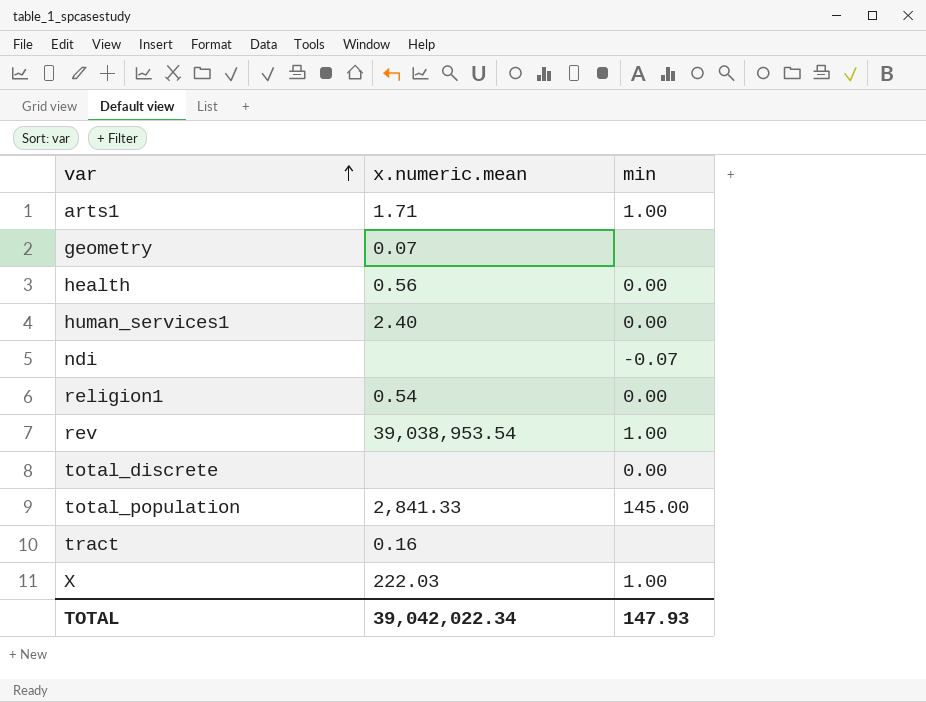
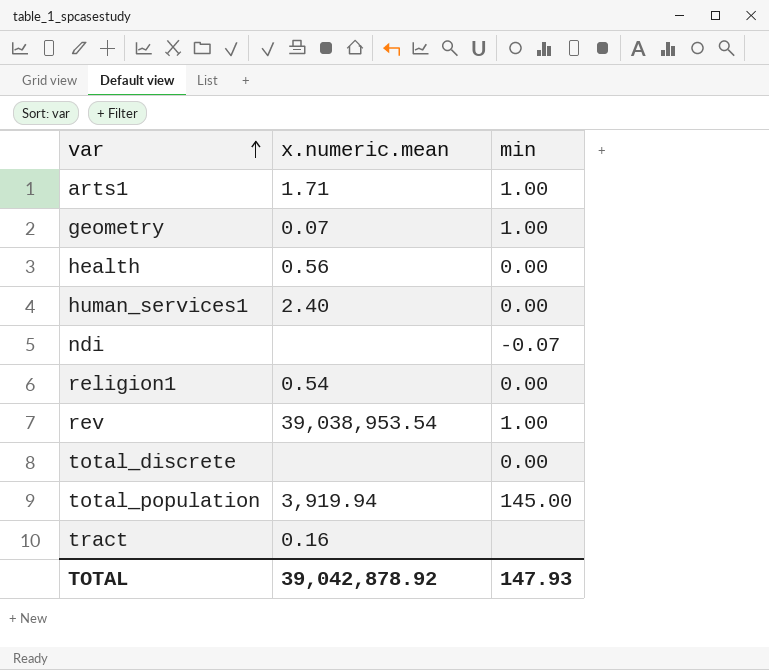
row X: 222.03 | 1.00 -> none
geometry | min: none -> 1.00
total_population | x.numeric.mean: 2,841.33 -> 3,919.94
TOTAL | x.numeric.mean: 39,042,022.34 -> 39,042,878.92

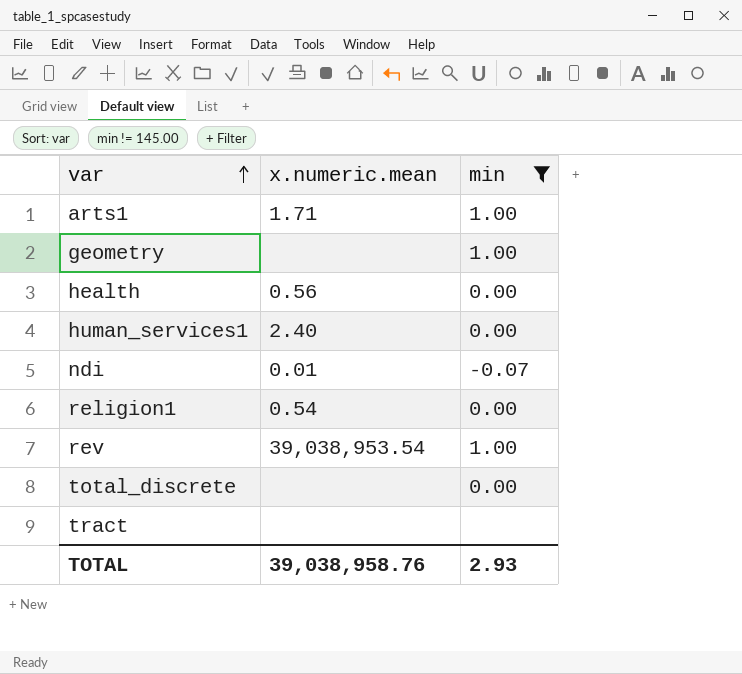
filter: none -> min != 145.00
geometry | x.numeric.mean: 0.07 -> none
ndi | x.numeric.mean: none -> 0.01
tract | x.numeric.mean: 0.16 -> none
TOTAL | x.numeric.mean: 39,042,878.92 -> 39,038,958.76
TOTAL | min: 147.93 -> 2.93

